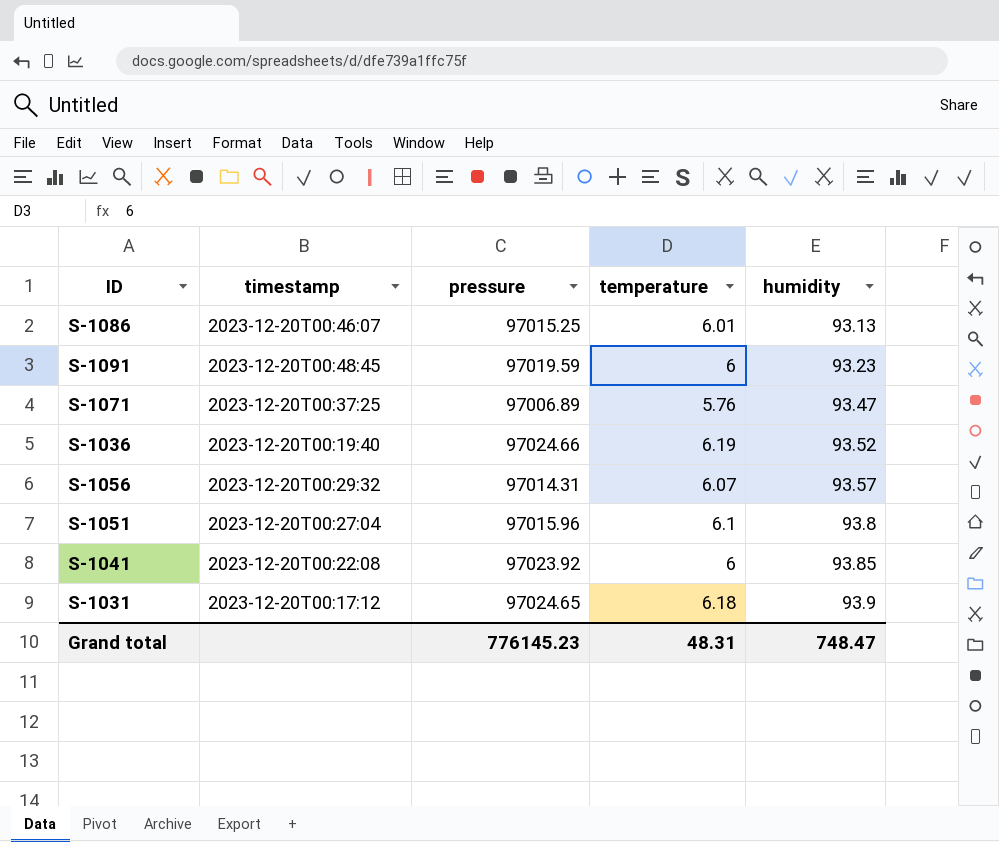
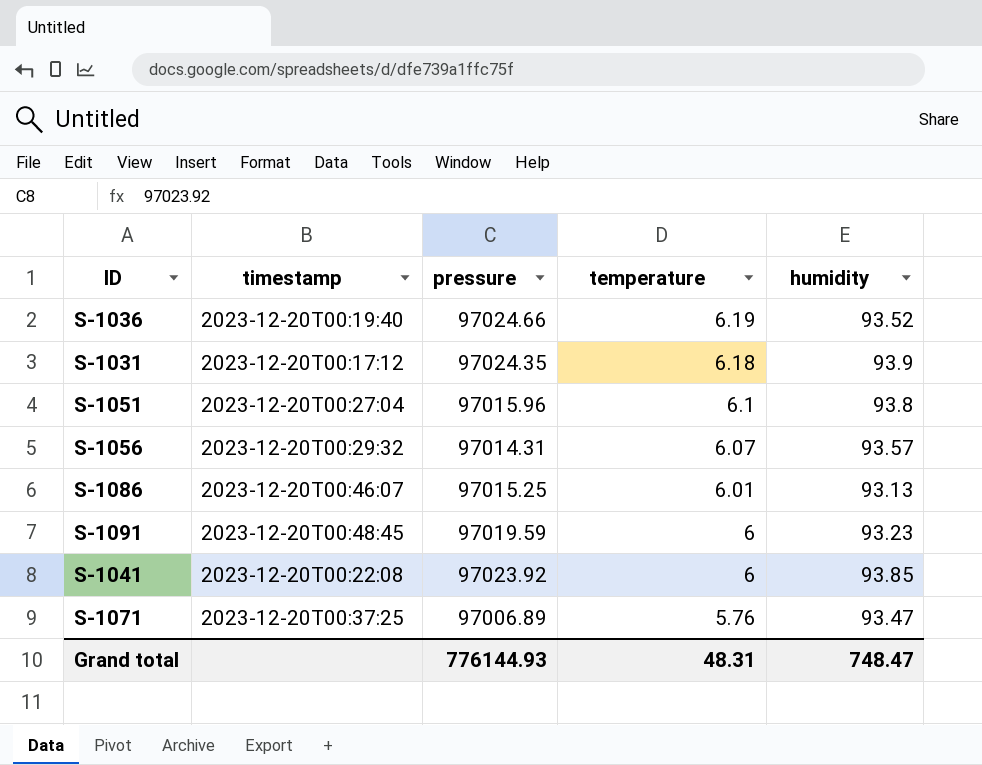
row order: humidity ascending -> temperature descending
S-1031 | pressure: 97024.65 -> 97024.35
Grand total | pressure: 776145.23 -> 776144.93

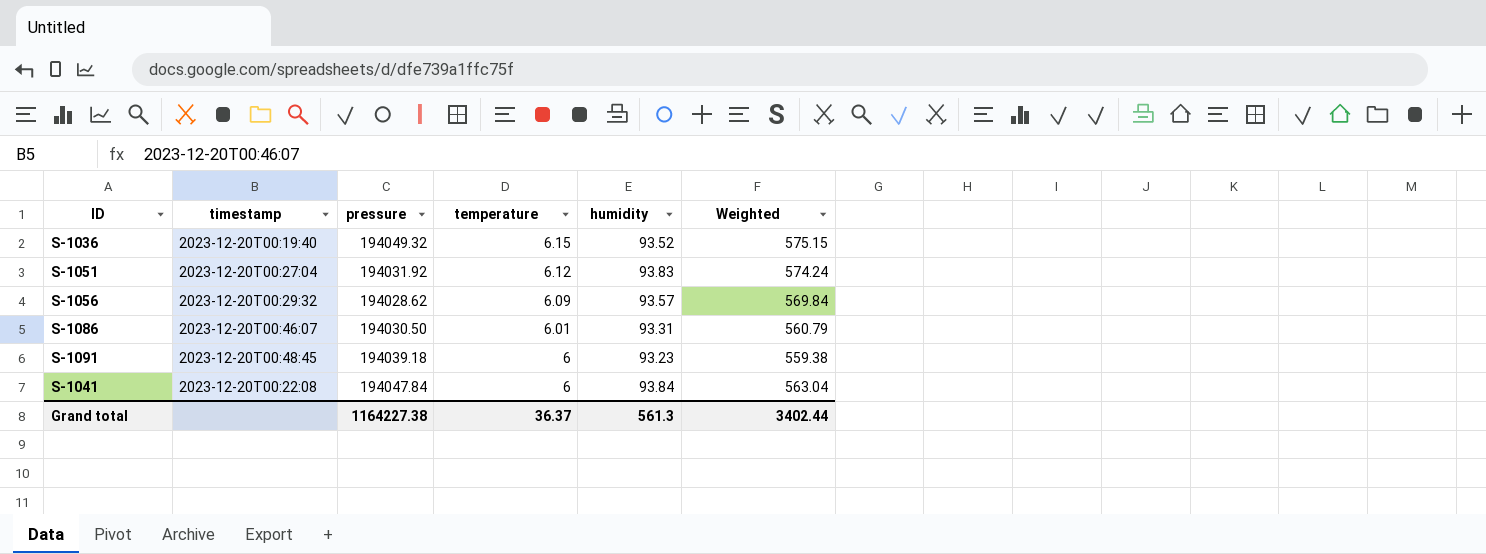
column Weighted | formula: none -> [temperature] * [humidity]
row S-1031: 2023-12-20T00:17:12 | 97024.35 | 6.18 | 93.9 -> none
row S-1071: 2023-12-20T00:37:25 | 97006.89 | 5.76 | 93.47 -> none
S-1036 | pressure: 97024.66 -> 194049.32
S-1036 | temperature: 6.19 -> 6.15
S-1051 | pressure: 97015.96 -> 194031.92
S-1051 | temperature: 6.1 -> 6.12
S-1051 | humidity: 93.8 -> 93.83
S-1056 | pressure: 97014.31 -> 194028.62
S-1056 | temperature: 6.07 -> 6.09
S-1086 | pressure: 97015.25 -> 194030.50
S-1086 | humidity: 93.13 -> 93.31
S-1091 | pressure: 97019.59 -> 194039.18
S-1041 | pressure: 97023.92 -> 194047.84
S-1041 | humidity: 93.85 -> 93.84
Grand total | pressure: 776144.93 -> 1164227.38
Grand total | temperature: 48.31 -> 36.37
Grand total | humidity: 748.47 -> 561.3

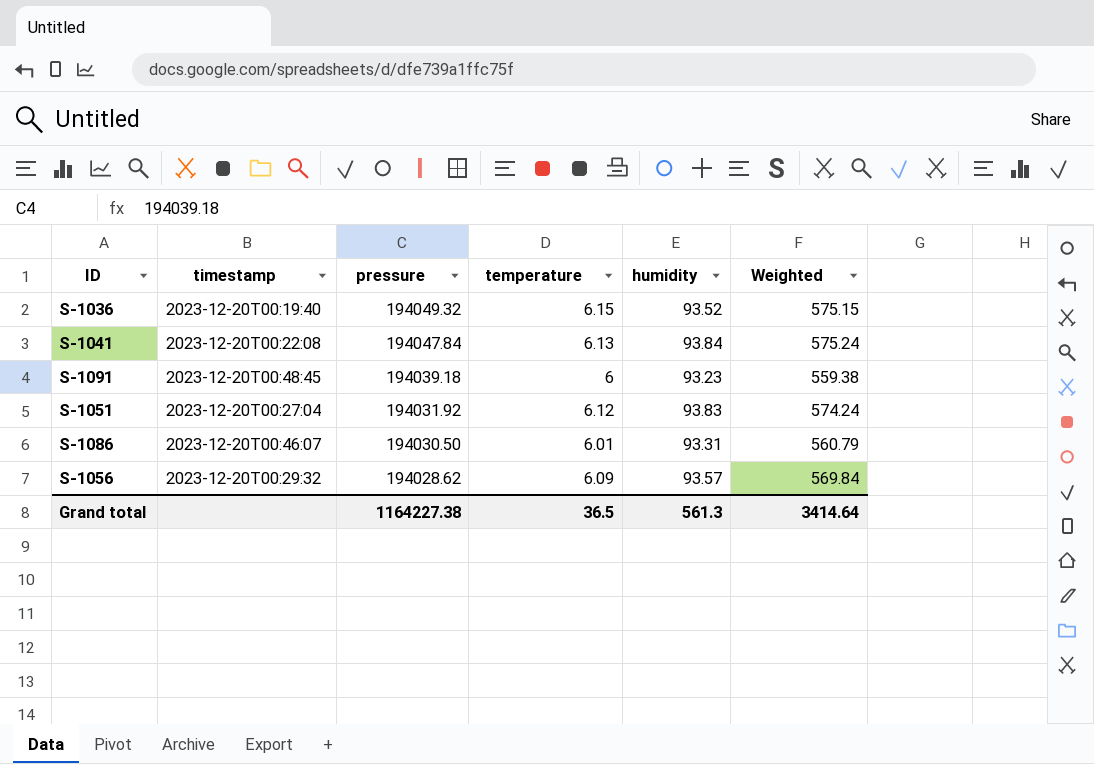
row order: temperature descending -> pressure descending
S-1041 | temperature: 6 -> 6.13
S-1041 | Weighted: 563.04 -> 575.24
Grand total | temperature: 36.37 -> 36.5
Grand total | Weighted: 3402.44 -> 3414.64

